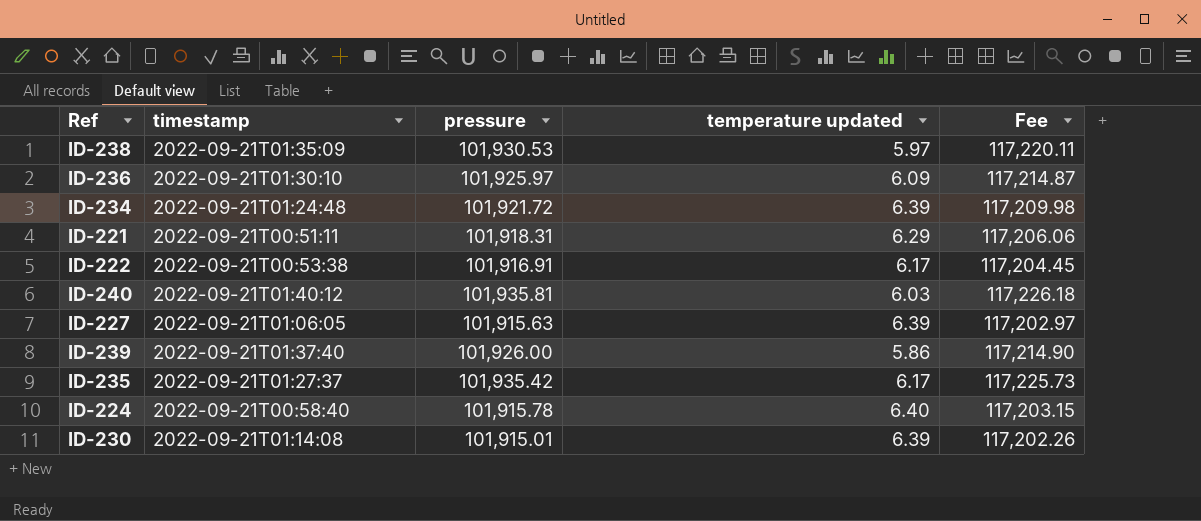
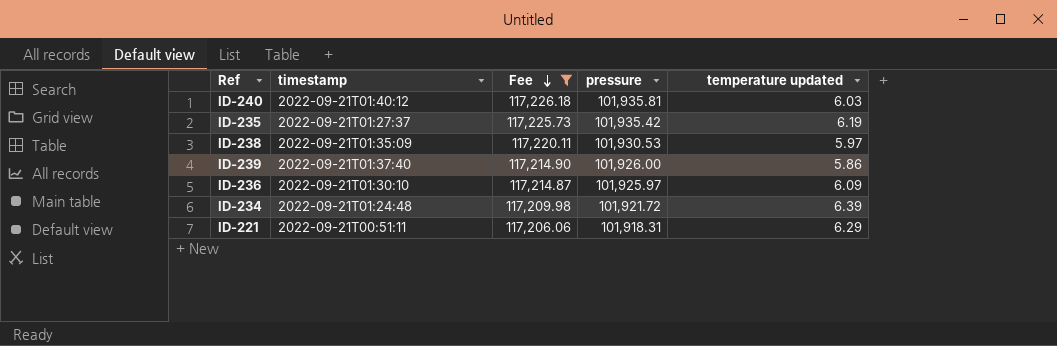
filter: none -> Fee >= 117,206.06
row order: none -> Fee descending
column Fee | position: 5 -> 3
ID-235 | temperature updated: 6.17 -> 6.19

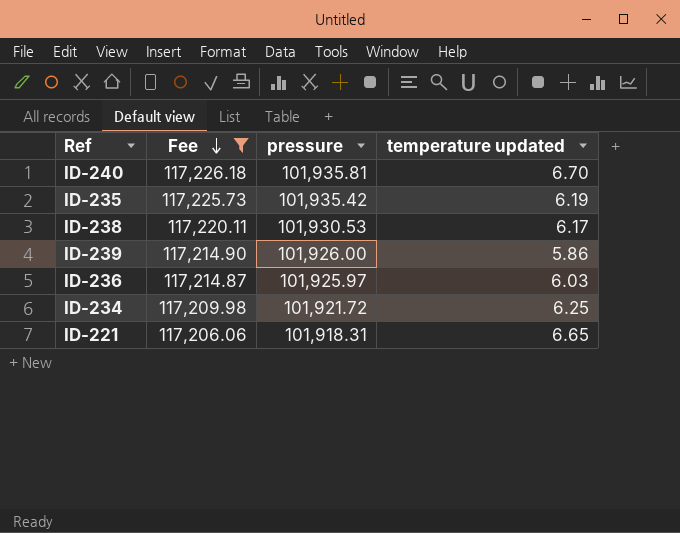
column timestamp | position: 2 -> none
ID-240 | temperature updated: 6.03 -> 6.70
ID-238 | temperature updated: 5.97 -> 6.17
ID-236 | temperature updated: 6.09 -> 6.03
ID-234 | temperature updated: 6.39 -> 6.25
ID-221 | temperature updated: 6.29 -> 6.65

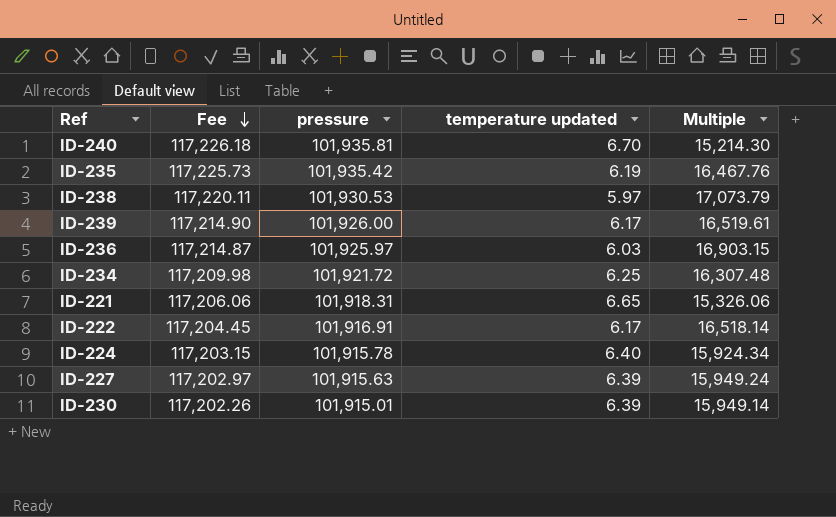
filter: Fee >= 117,206.06 -> none
column Multiple | formula: none -> [pressure] / [temperature updated]
ID-238 | temperature updated: 6.17 -> 5.97
ID-239 | temperature updated: 5.86 -> 6.17

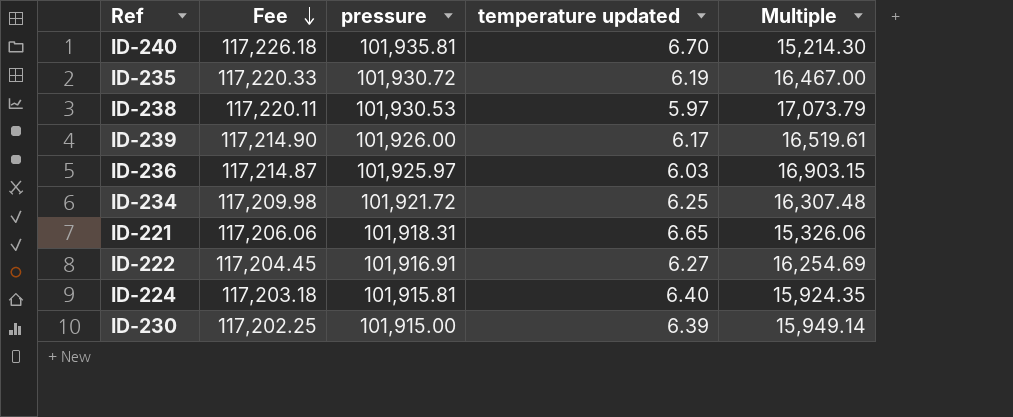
row ID-227: 117,202.97 | 101,915.63 | 6.39 | 15,949.24 -> none
ID-235 | Fee: 117,225.73 -> 117,220.33
ID-235 | pressure: 101,935.42 -> 101,930.72
ID-235 | Multiple: 16,467.76 -> 16,467.00
ID-222 | temperature updated: 6.17 -> 6.27
ID-222 | Multiple: 16,518.14 -> 16,254.69
ID-224 | Fee: 117,203.15 -> 117,203.18
ID-224 | pressure: 101,915.78 -> 101,915.81
ID-224 | Multiple: 15,924.34 -> 15,924.35
ID-230 | Fee: 117,202.26 -> 117,202.25
ID-230 | pressure: 101,915.01 -> 101,915.00

